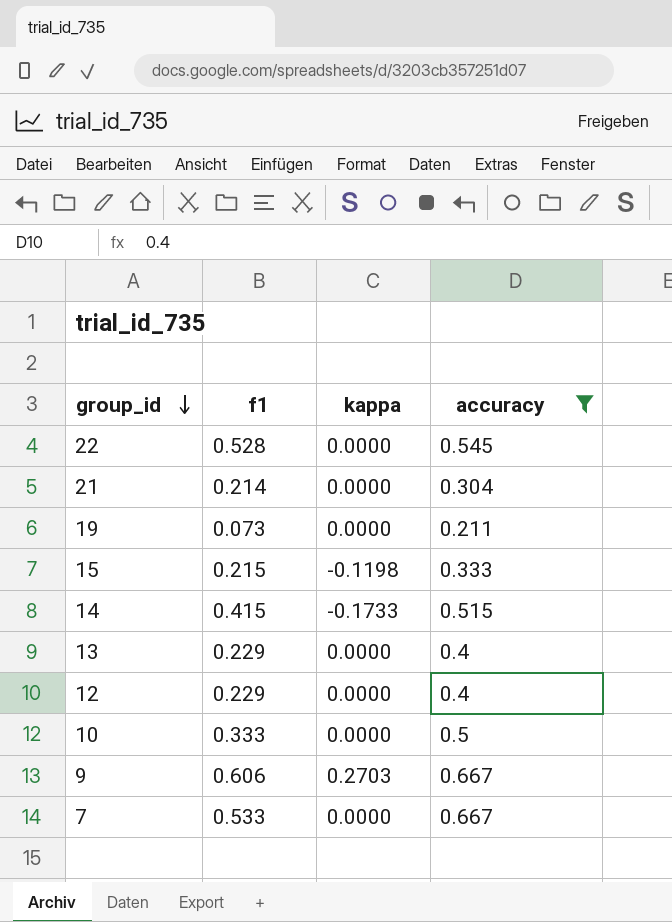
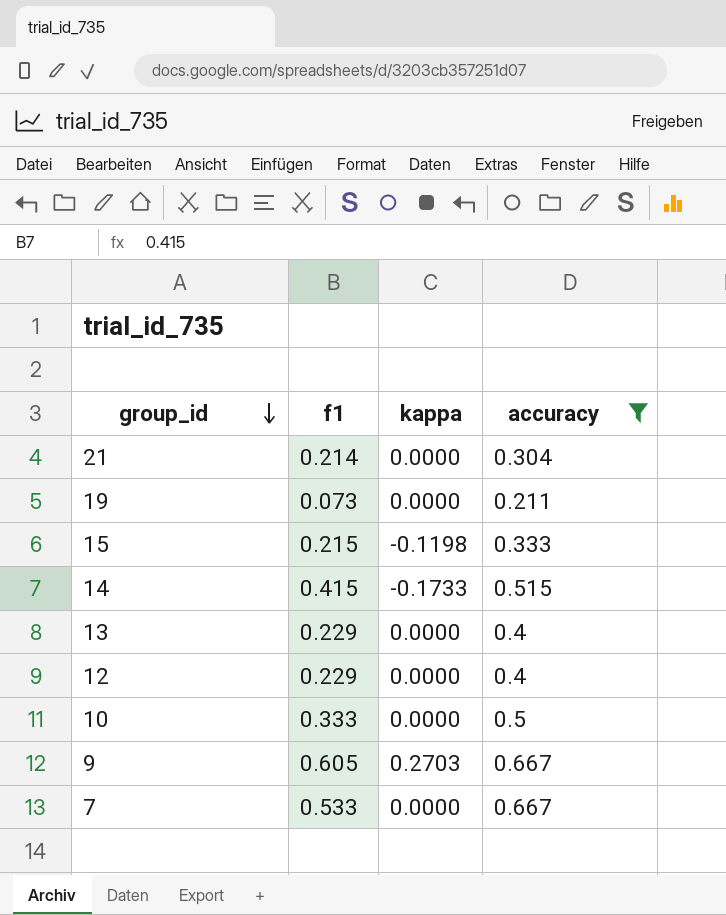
row 22: 0.528 | 0.0000 | 0.545 -> none
9 | f1: 0.606 -> 0.605

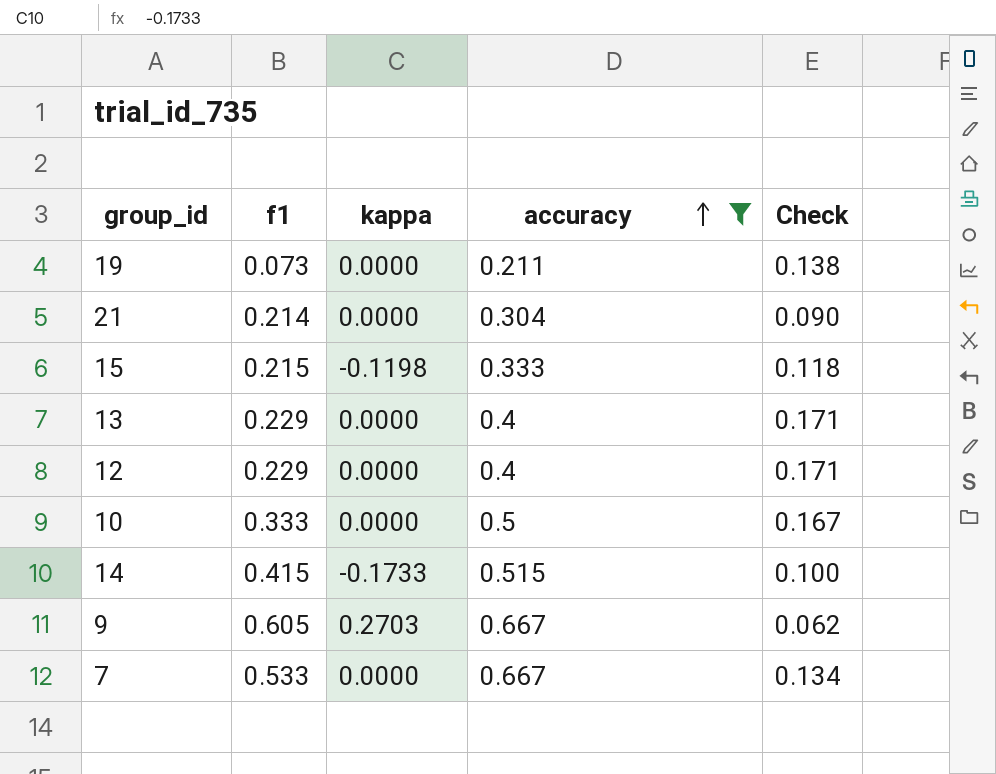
row order: group_id descending -> accuracy ascending
column Check | formula: none -> [accuracy] - [f1]

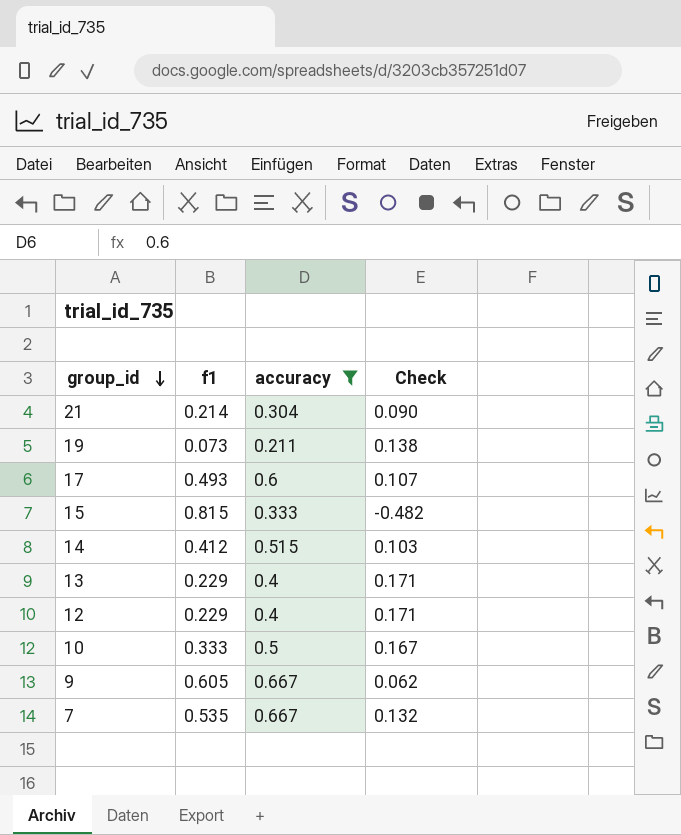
row order: accuracy ascending -> group_id descending
column kappa | position: 3 -> none
row 17: none -> 0.493 | 0.6 | 0.107
15 | f1: 0.215 -> 0.815
15 | Check: 0.118 -> -0.482
14 | f1: 0.415 -> 0.412
14 | Check: 0.100 -> 0.103
7 | f1: 0.533 -> 0.535
7 | Check: 0.134 -> 0.132

